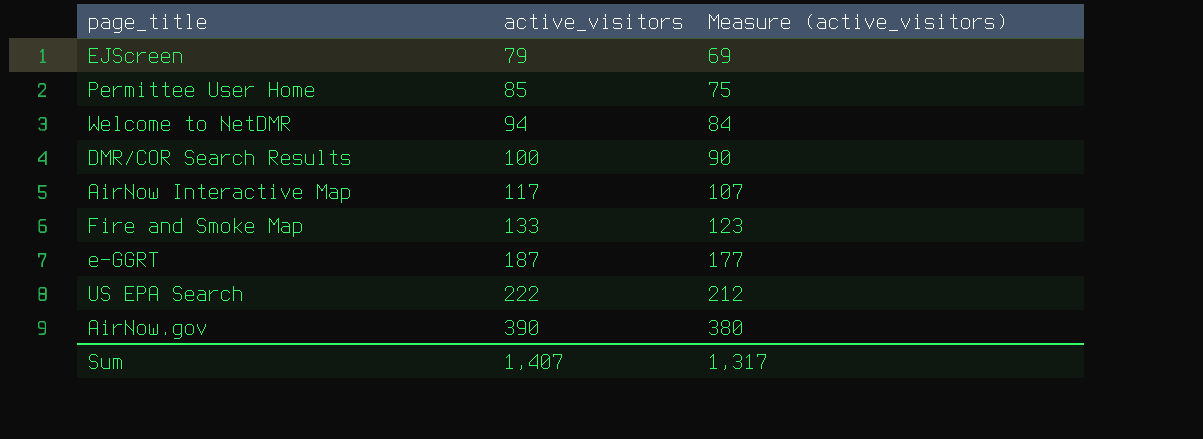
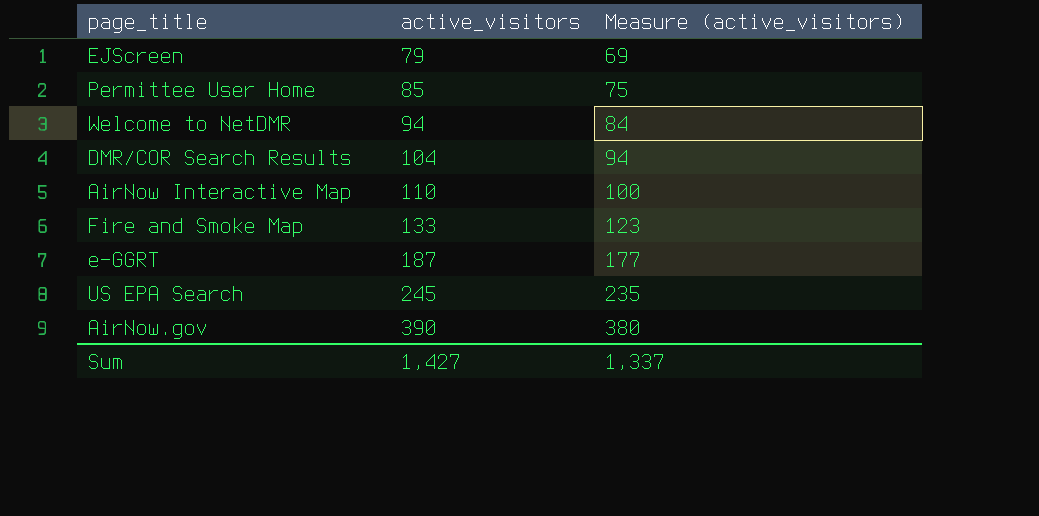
DMR/COR Search Results | active_visitors: 100 -> 104
DMR/COR Search Results | Measure (active_visitors): 90 -> 94
AirNow Interactive Map | active_visitors: 117 -> 110
AirNow Interactive Map | Measure (active_visitors): 107 -> 100
US EPA Search | active_visitors: 222 -> 245
US EPA Search | Measure (active_visitors): 212 -> 235
Sum | active_visitors: 1,407 -> 1,427
Sum | Measure (active_visitors): 1,317 -> 1,337

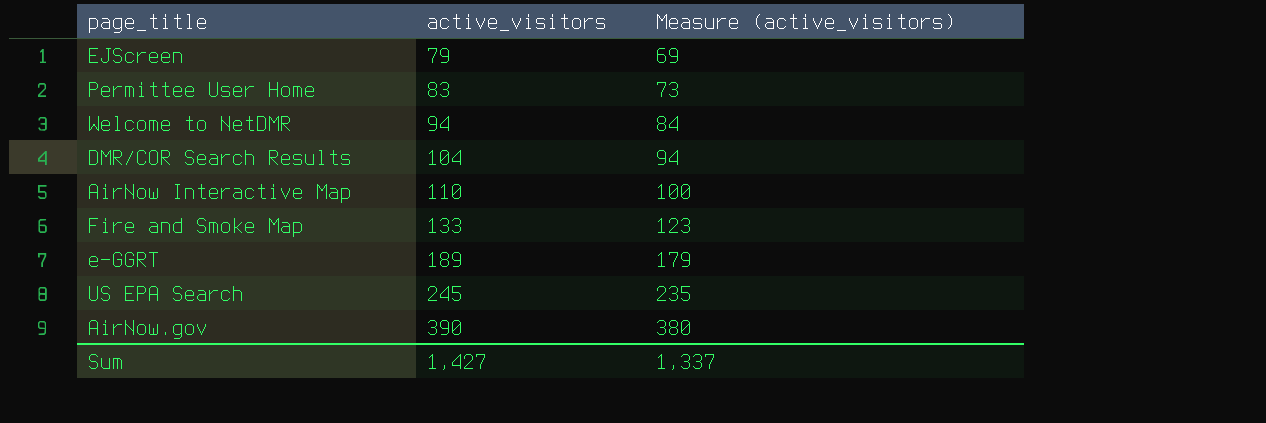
Permittee User Home | active_visitors: 85 -> 83
Permittee User Home | Measure (active_visitors): 75 -> 73
e-GGRT | active_visitors: 187 -> 189
e-GGRT | Measure (active_visitors): 177 -> 179

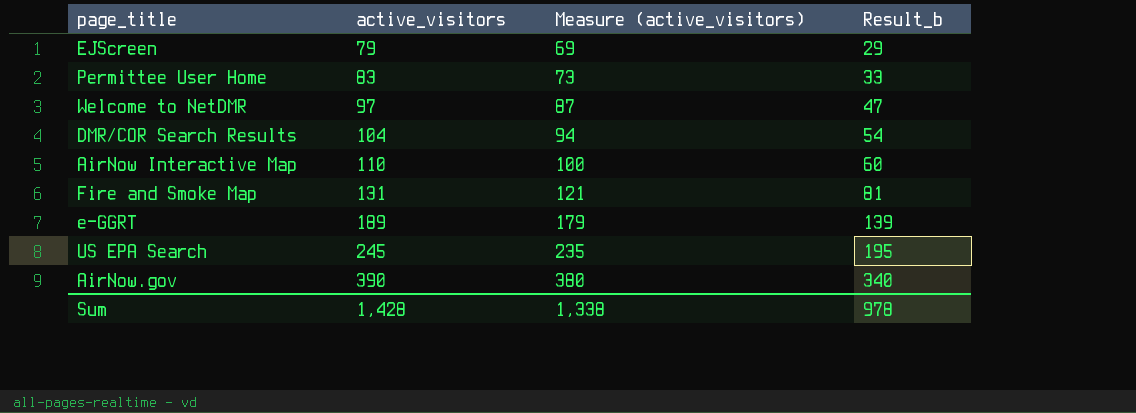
column Result_b | formula: none -> [active_visitors] - 50
Welcome to NetDMR | active_visitors: 94 -> 97
Welcome to NetDMR | Measure (active_visitors): 84 -> 87
Fire and Smoke Map | active_visitors: 133 -> 131
Fire and Smoke Map | Measure (active_visitors): 123 -> 121
Sum | active_visitors: 1,427 -> 1,428
Sum | Measure (active_visitors): 1,337 -> 1,338

